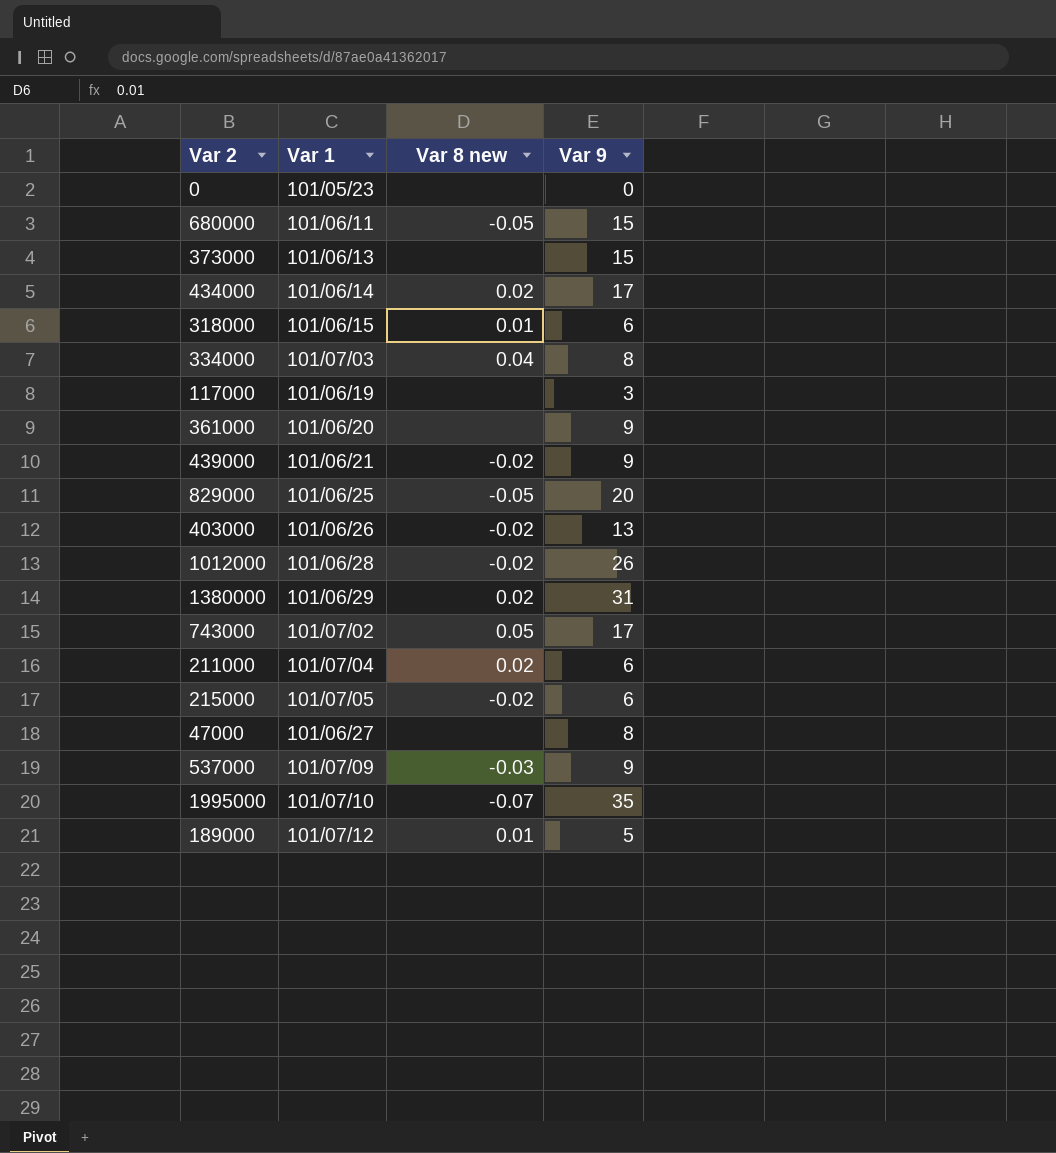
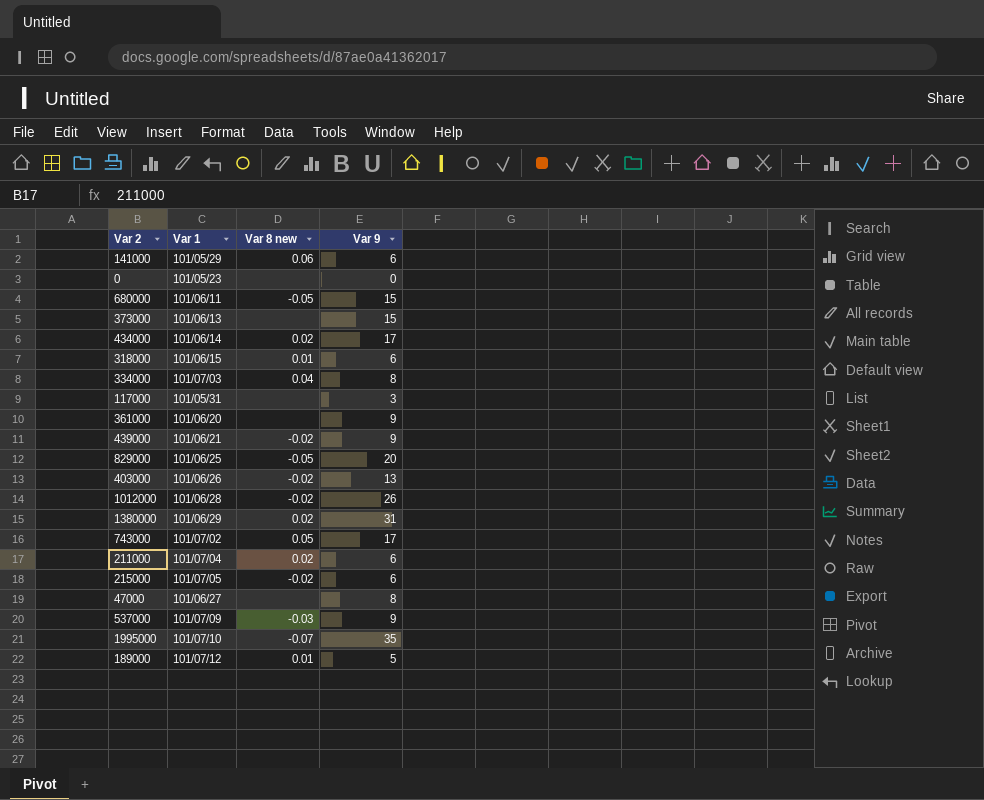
row 141000: none -> 101/05/29 | 0.06 | 6
117000 | Var 1: 101/06/19 -> 101/05/31

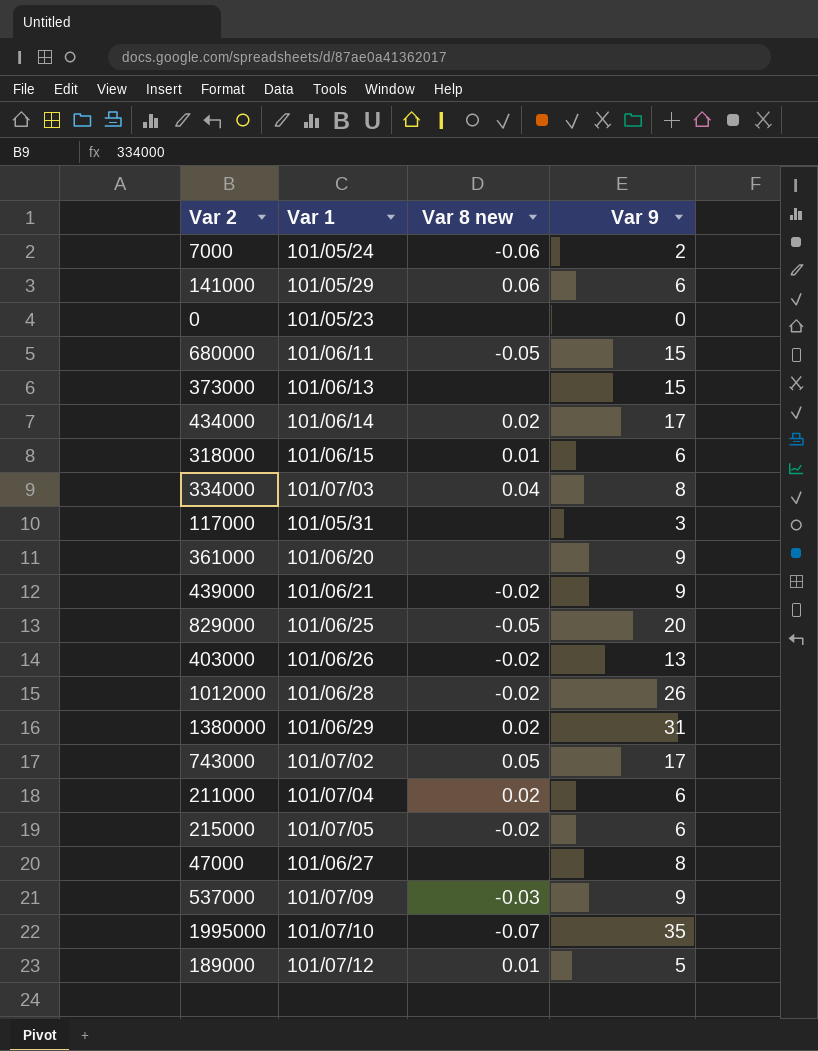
row 7000: none -> 101/05/24 | -0.06 | 2

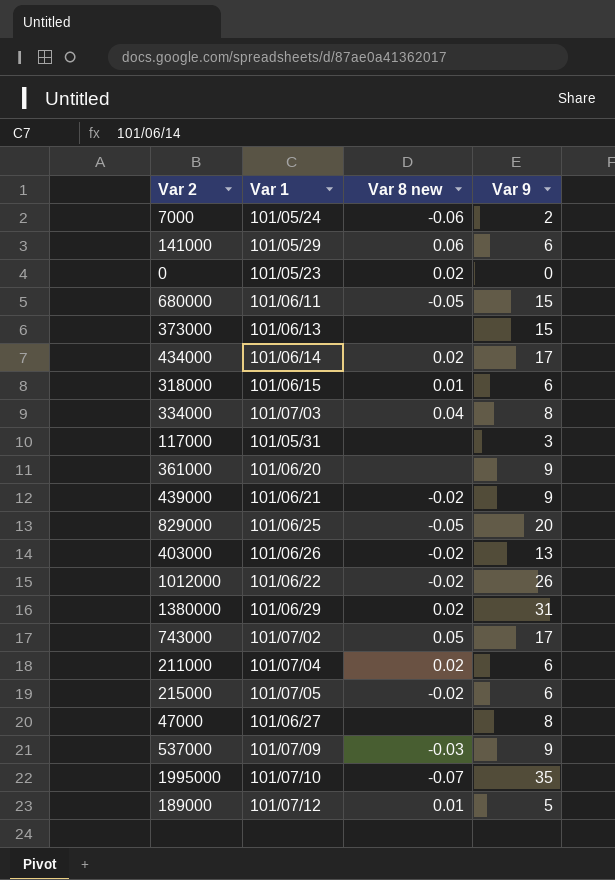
0 | Var 8 new: none -> 0.02
1012000 | Var 1: 101/06/28 -> 101/06/22

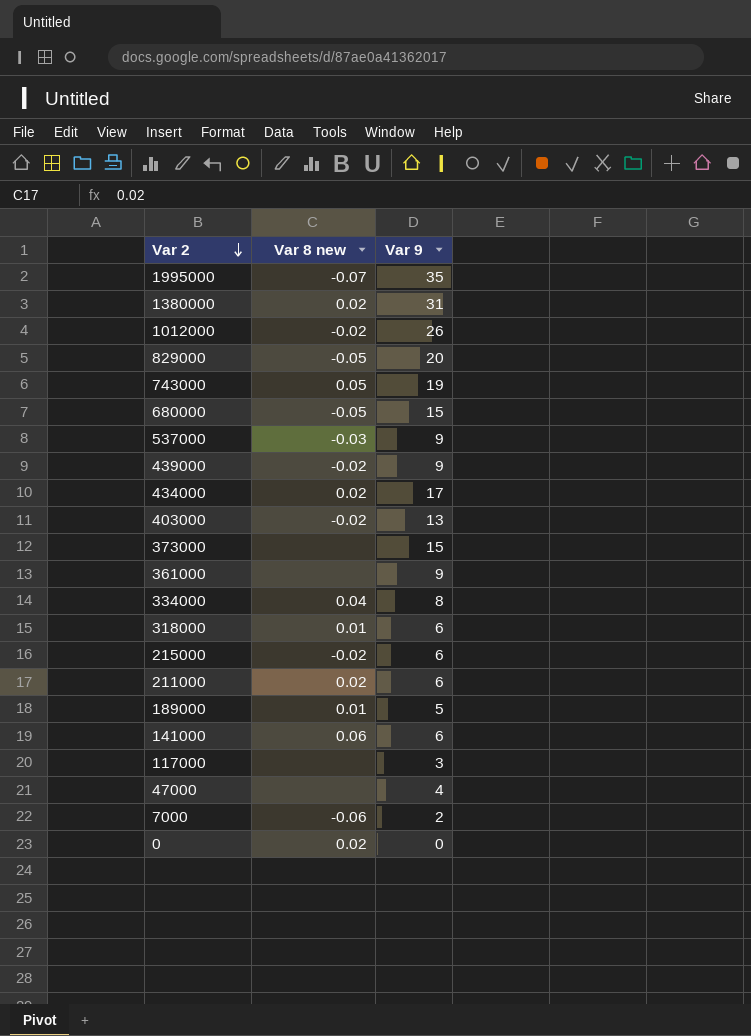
row order: none -> Var 2 descending
column Var 1 | position: 2 -> none
743000 | Var 9: 17 -> 19
47000 | Var 9: 8 -> 4

